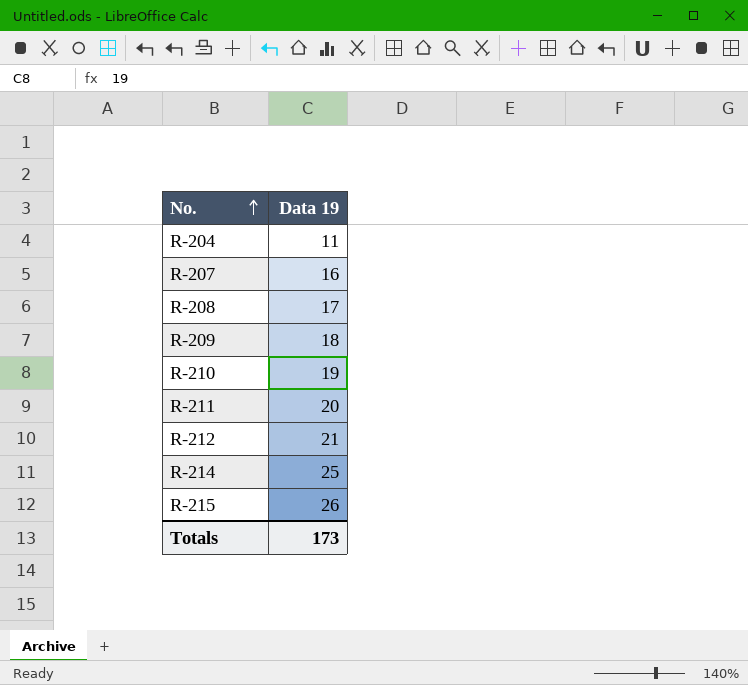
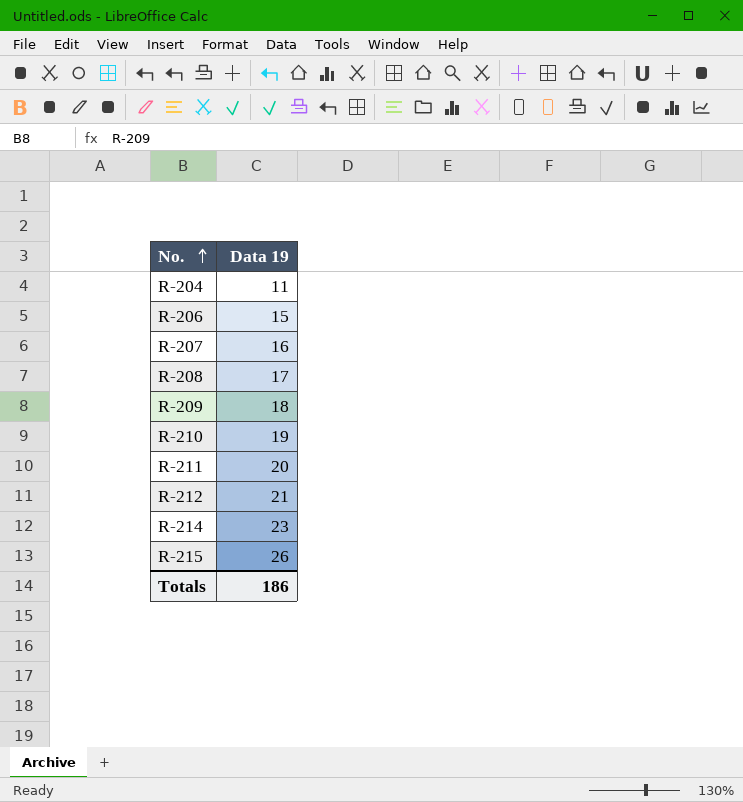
row R-206: none -> 15
R-214 | Data 19: 25 -> 23
Totals | Data 19: 173 -> 186

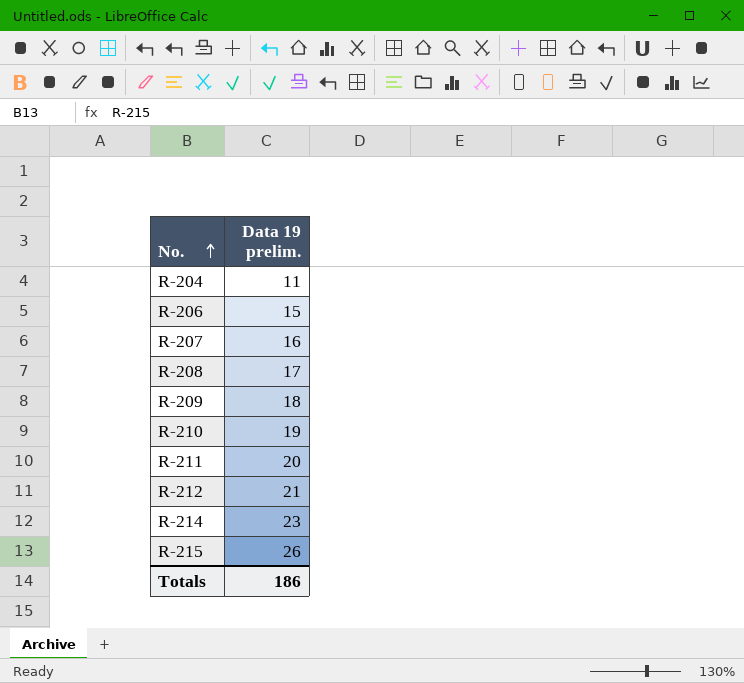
column name: Data 19 -> Data 19 prelim.

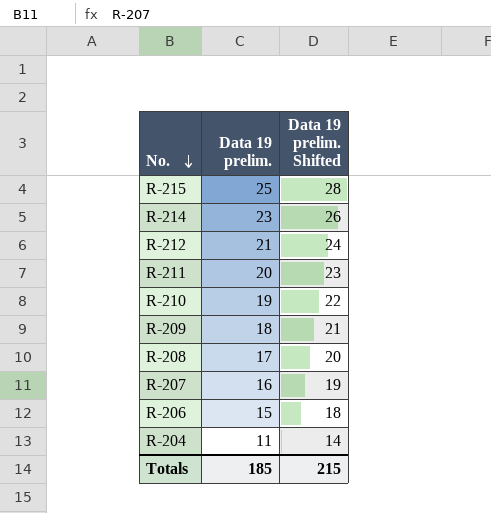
row order: No. ascending -> No. descending
column Data 19 prelim. Shifted | formula: none -> [Data 19 prelim.] + 3
R-215 | Data 19 prelim.: 26 -> 25
Totals | Data 19 prelim.: 186 -> 185

